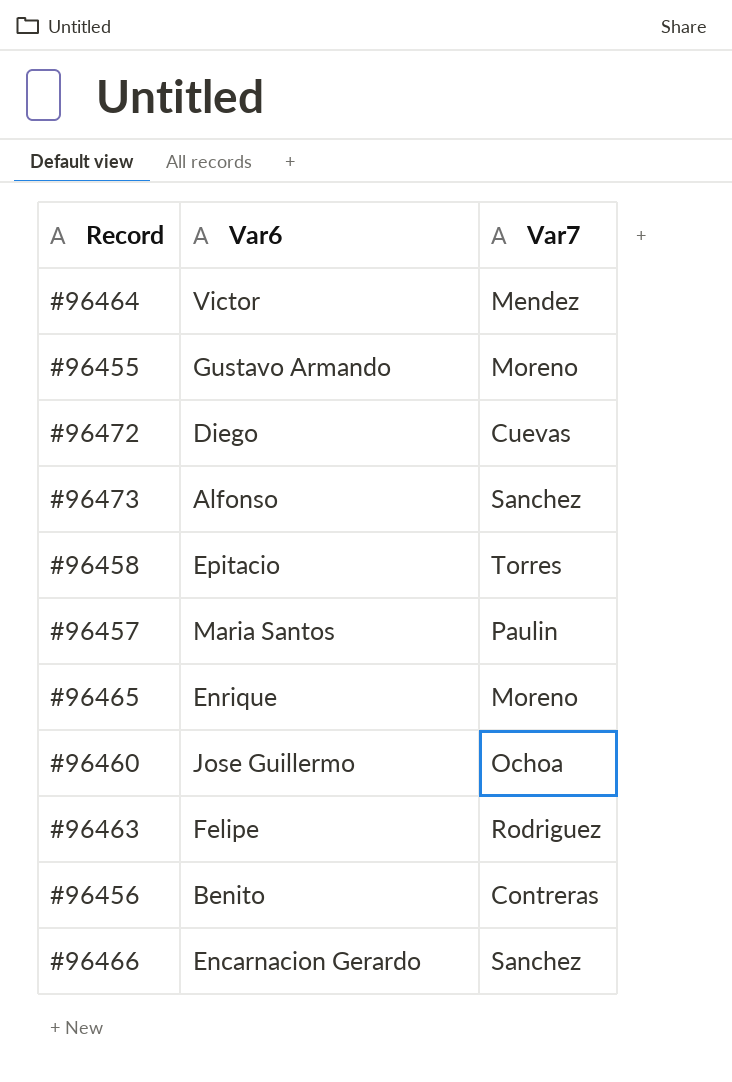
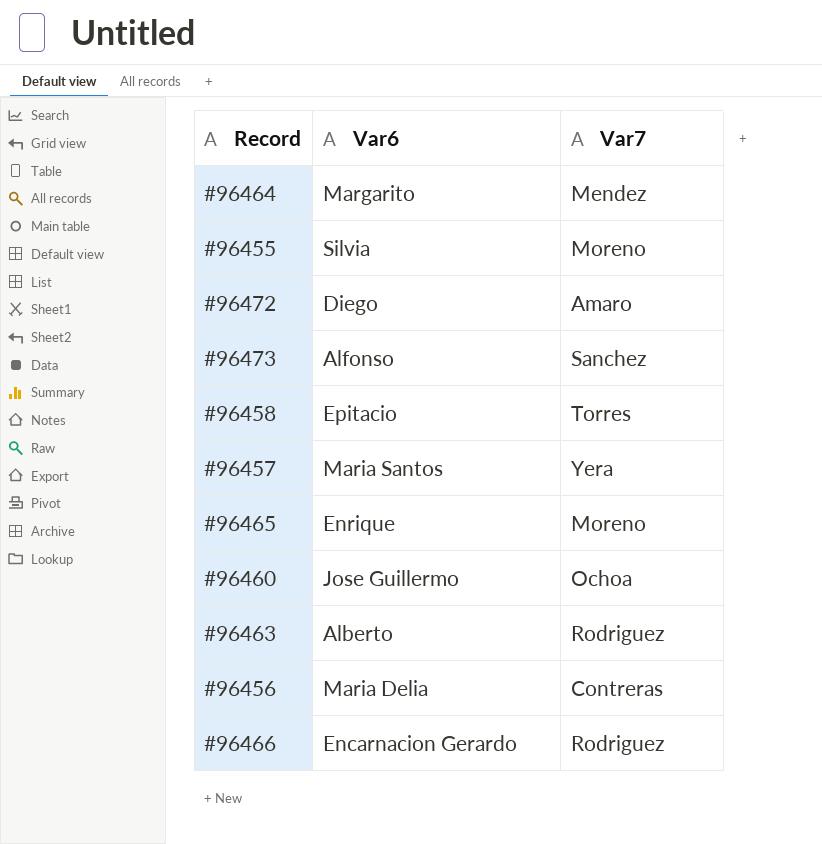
#96464 | Var6: Victor -> Margarito
#96455 | Var6: Gustavo Armando -> Silvia
#96472 | Var7: Cuevas -> Amaro
#96457 | Var7: Paulin -> Yera
#96463 | Var6: Felipe -> Alberto
#96456 | Var6: Benito -> Maria Delia
#96466 | Var7: Sanchez -> Rodriguez

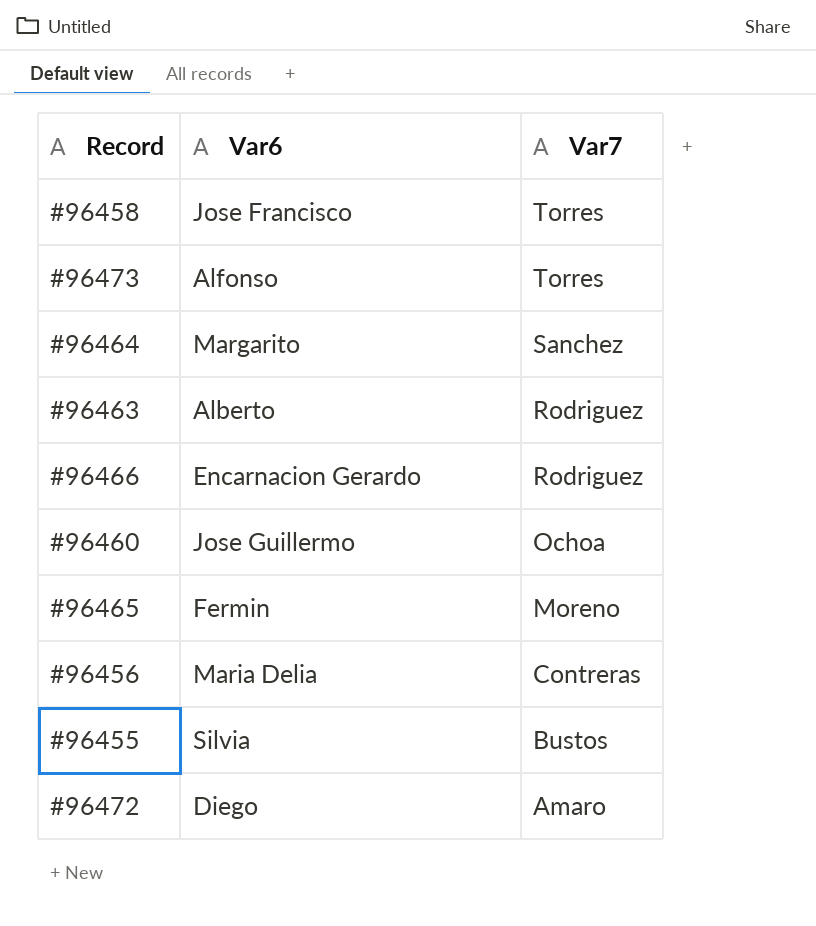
row order: none -> Var7 descending
row #96457: Maria Santos | Yera -> none
#96458 | Var6: Epitacio -> Jose Francisco
#96473 | Var7: Sanchez -> Torres
#96464 | Var7: Mendez -> Sanchez
#96465 | Var6: Enrique -> Fermin
#96455 | Var7: Moreno -> Bustos

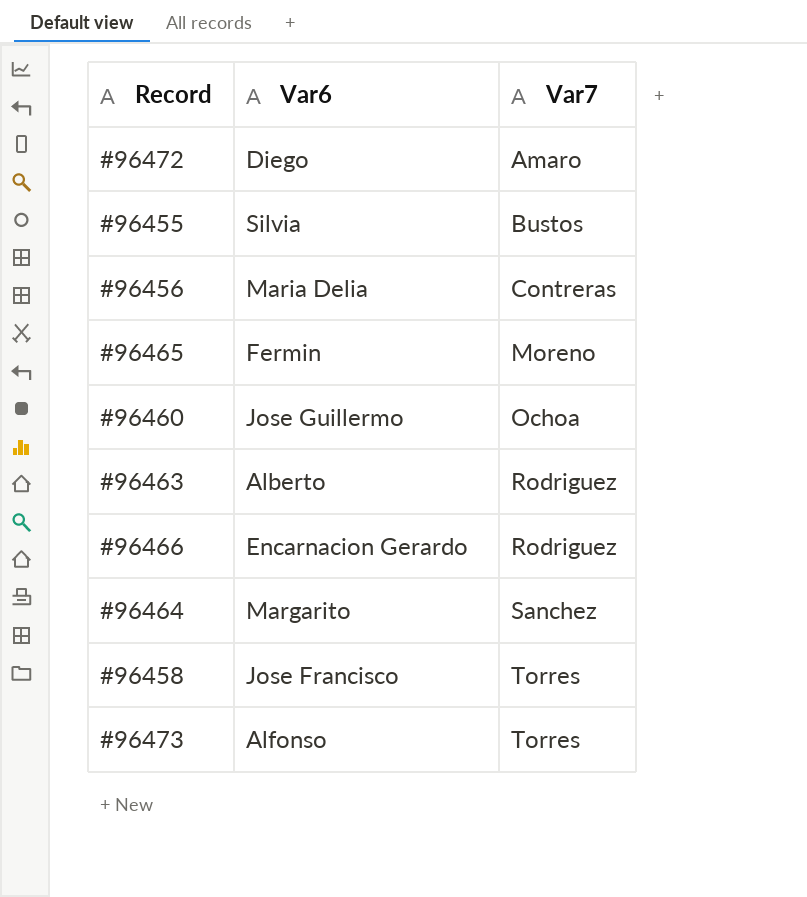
row order: Var7 descending -> Var7 ascending

